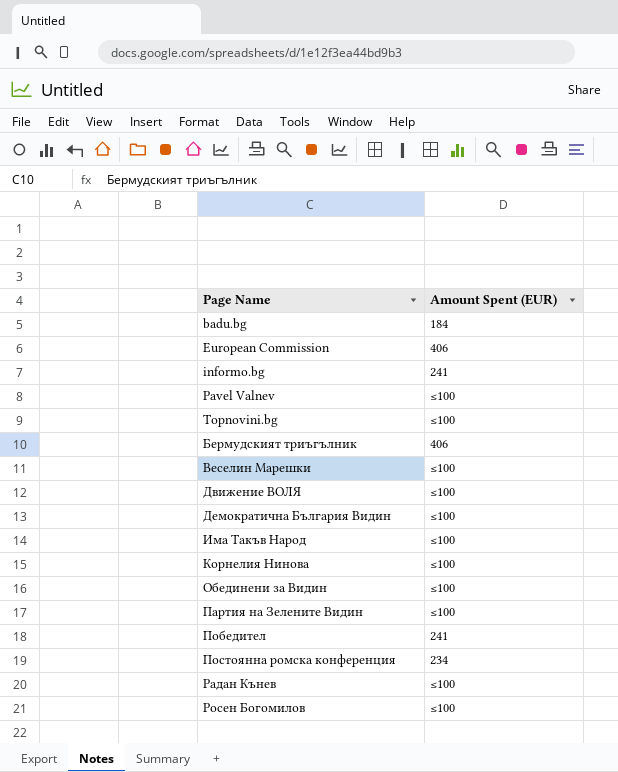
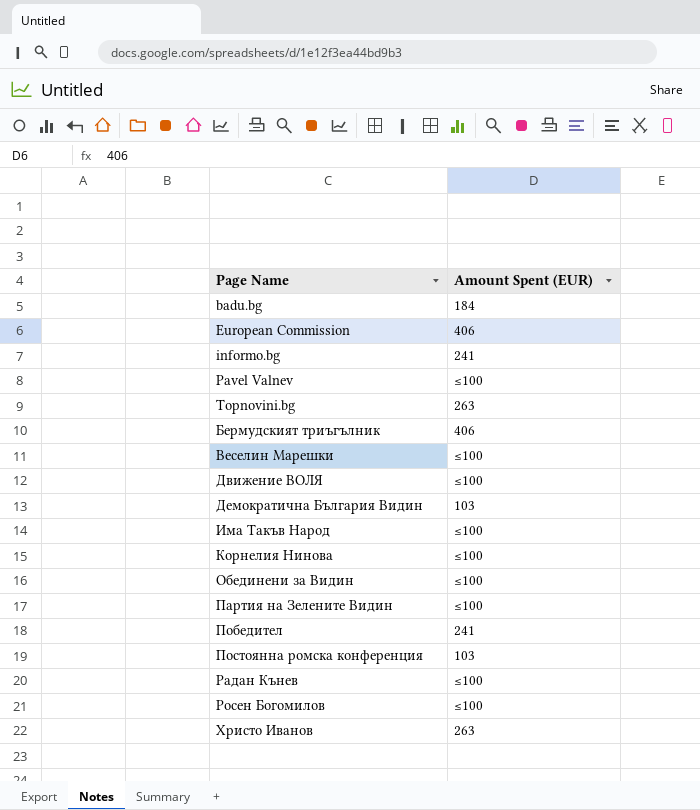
Topnovini.bg | Amount Spent (EUR): ≤100 -> 263
Демократична България Видин | Amount Spent (EUR): ≤100 -> 103
Постоянна ромска конференция | Amount Spent (EUR): 234 -> 103
row Христо Иванов: none -> 263

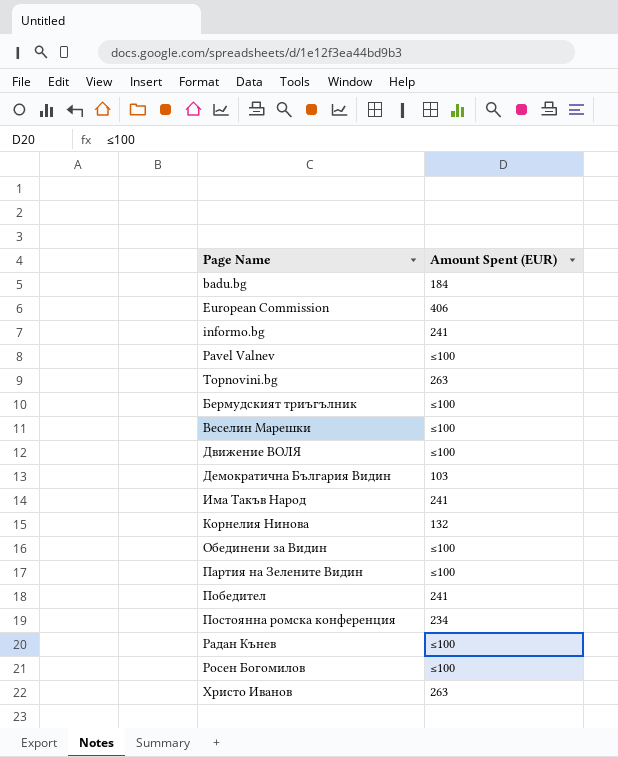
Бермудският триъгълник | Amount Spent (EUR): 406 -> ≤100
Има Такъв Народ | Amount Spent (EUR): ≤100 -> 241
Корнелия Нинова | Amount Spent (EUR): ≤100 -> 132
Постоянна ромска конференция | Amount Spent (EUR): 103 -> 234

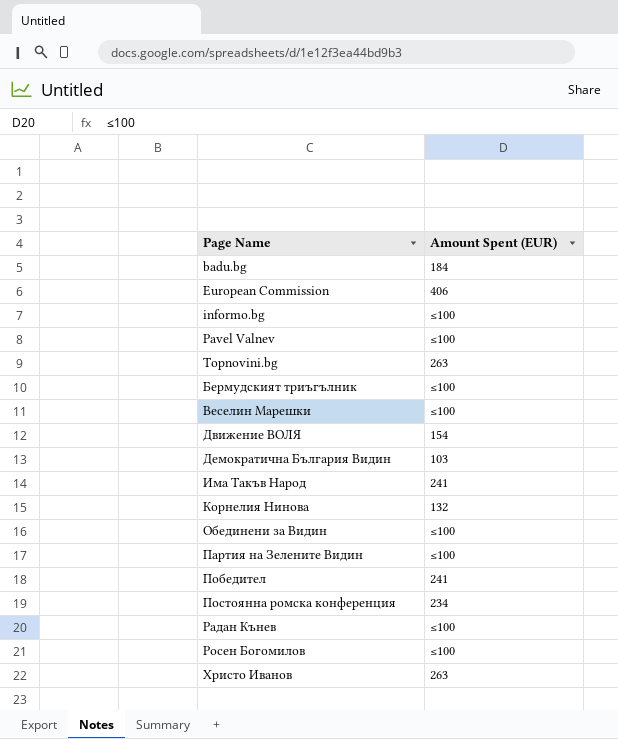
informo.bg | Amount Spent (EUR): 241 -> ≤100
Движение ВОЛЯ | Amount Spent (EUR): ≤100 -> 154

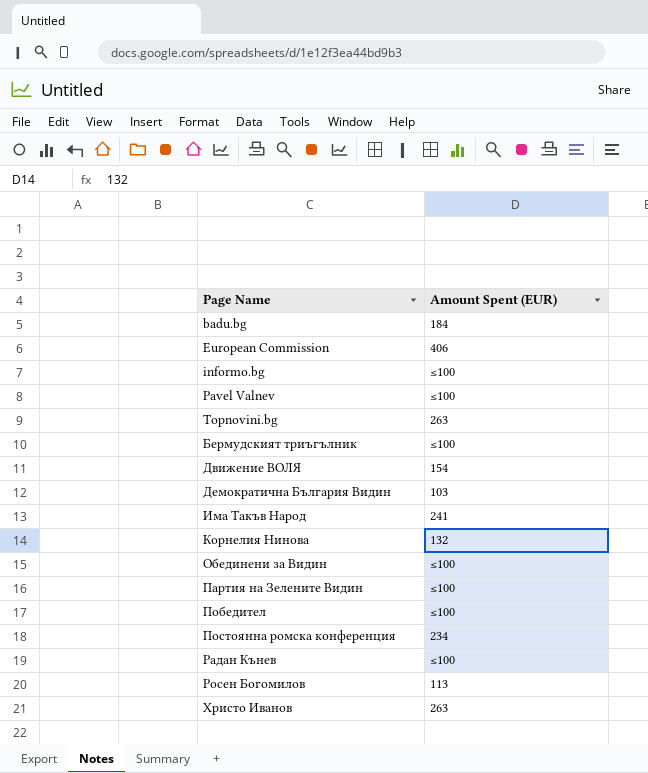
row Веселин Марешки: ≤100 -> none
Победител | Amount Spent (EUR): 241 -> ≤100
Росен Богомилов | Amount Spent (EUR): ≤100 -> 113

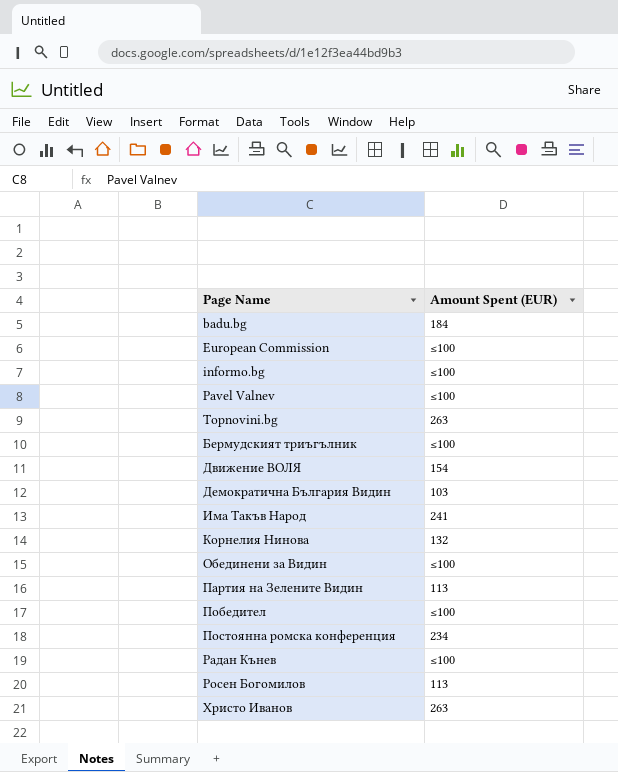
European Commission | Amount Spent (EUR): 406 -> ≤100
Партия на Зелените Видин | Amount Spent (EUR): ≤100 -> 113

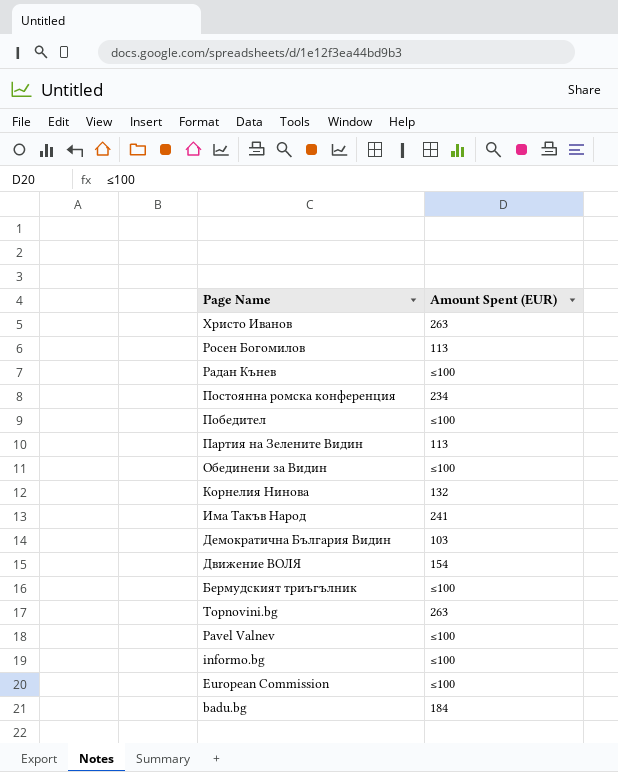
row order: Page Name ascending -> Page Name descending

